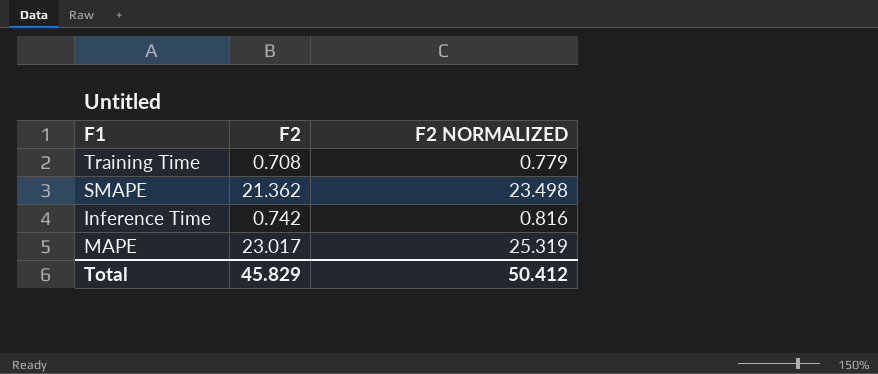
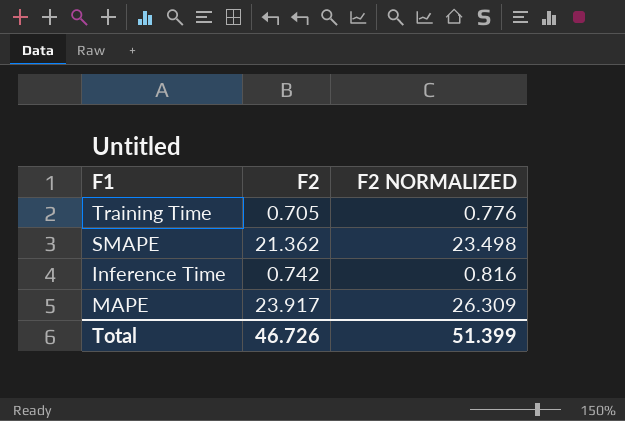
Training Time | F2: 0.708 -> 0.705
Training Time | F2 NORMALIZED: 0.779 -> 0.776
MAPE | F2: 23.017 -> 23.917
MAPE | F2 NORMALIZED: 25.319 -> 26.309
Total | F2: 45.829 -> 46.726
Total | F2 NORMALIZED: 50.412 -> 51.399

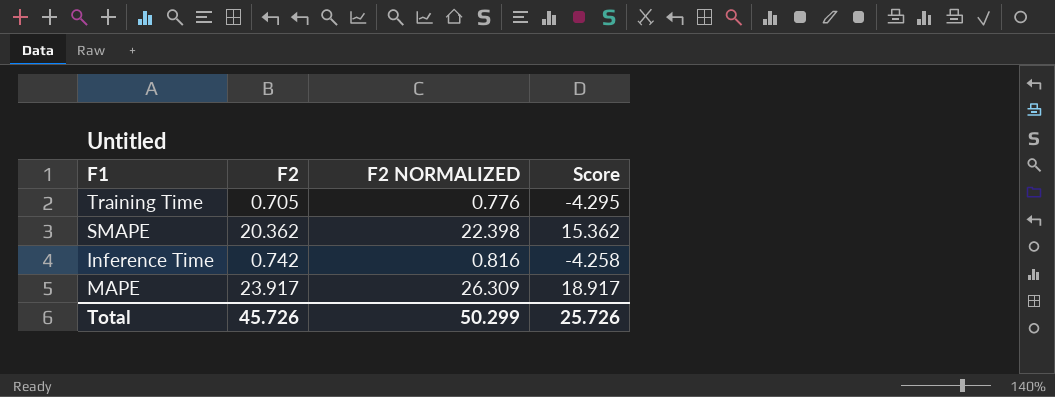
column Score | formula: none -> [F2] - 5
SMAPE | F2: 21.362 -> 20.362
SMAPE | F2 NORMALIZED: 23.498 -> 22.398
Total | F2: 46.726 -> 45.726
Total | F2 NORMALIZED: 51.399 -> 50.299

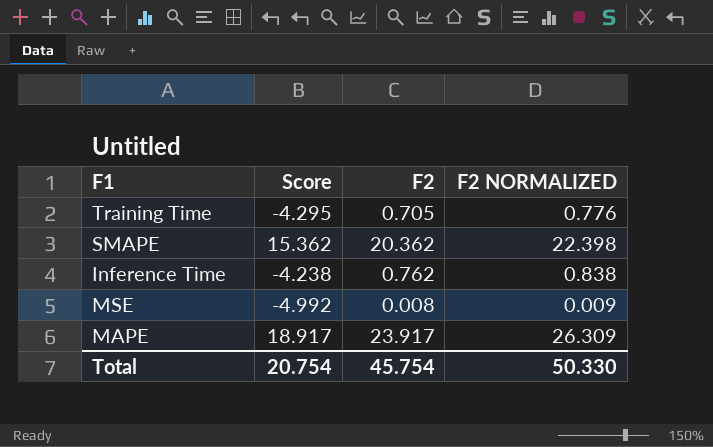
column Score | position: 4 -> 2
Inference Time | Score: -4.258 -> -4.238
Inference Time | F2: 0.742 -> 0.762
Inference Time | F2 NORMALIZED: 0.816 -> 0.838
row MSE: none -> -4.992 | 0.008 | 0.009
Total | Score: 25.726 -> 20.754
Total | F2: 45.726 -> 45.754
Total | F2 NORMALIZED: 50.299 -> 50.330

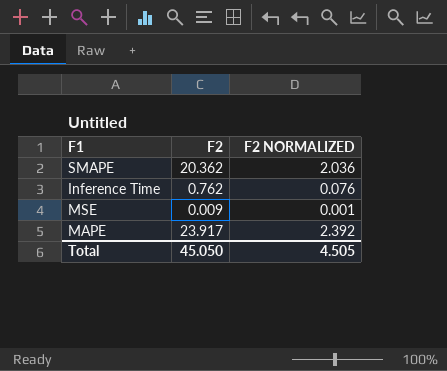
column Score | formula: [F2] - 5 -> none
column F2 NORMALIZED | formula: [F2] * 1.1 -> [F2] * 0.1
row Training Time: -4.295 | 0.705 | 0.776 -> none
MSE | F2: 0.008 -> 0.009
Total | F2: 45.754 -> 45.050
Total | F2 NORMALIZED: 50.330 -> 4.505

